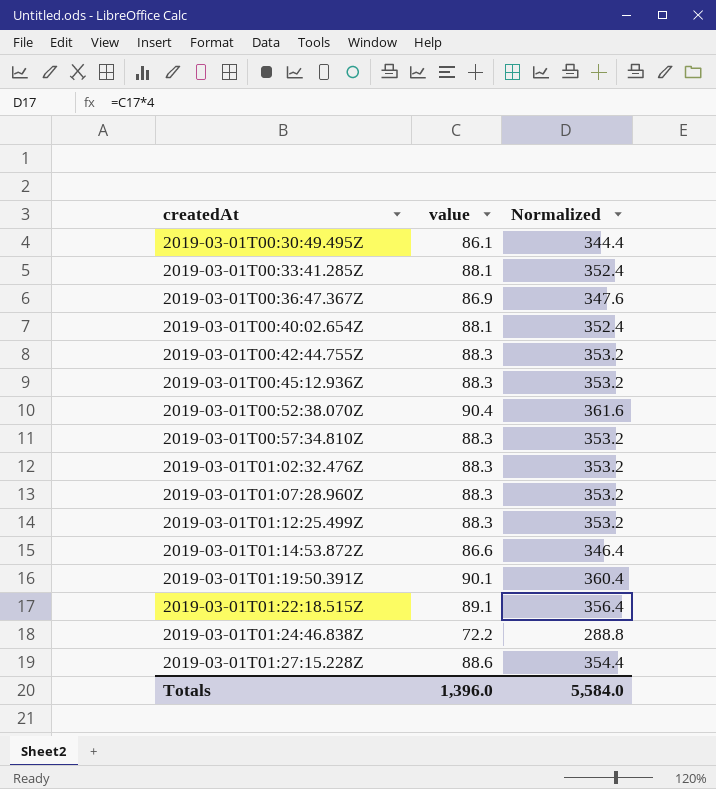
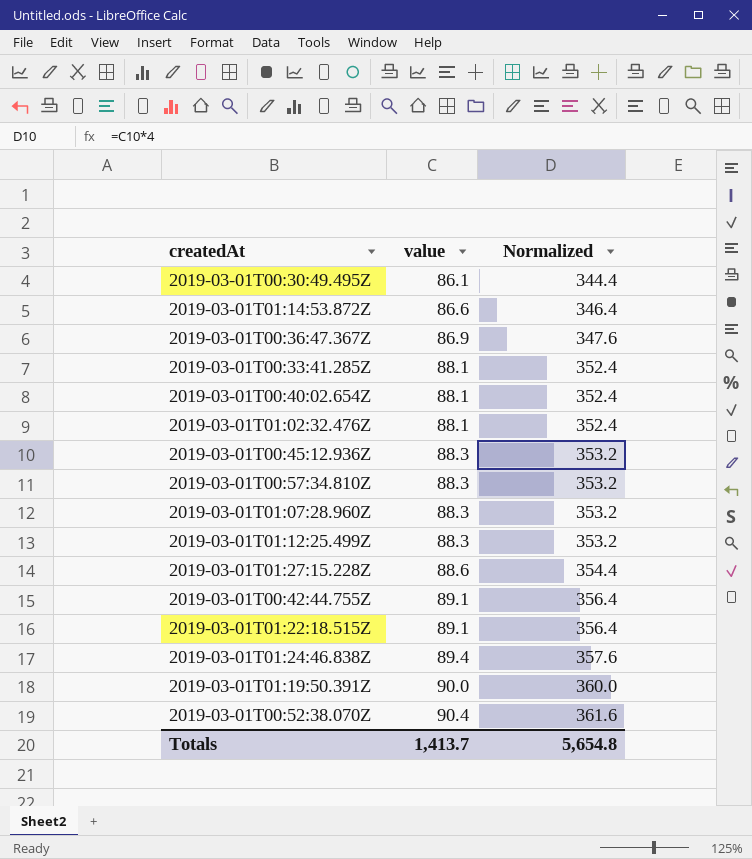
row order: createdAt ascending -> value ascending
2019-03-01T01:02:32.476Z | value: 88.3 -> 88.1
2019-03-01T01:02:32.476Z | Normalized: 353.2 -> 352.4
2019-03-01T00:42:44.755Z | value: 88.3 -> 89.1
2019-03-01T00:42:44.755Z | Normalized: 353.2 -> 356.4
2019-03-01T01:24:46.838Z | value: 72.2 -> 89.4
2019-03-01T01:24:46.838Z | Normalized: 288.8 -> 357.6
2019-03-01T01:19:50.391Z | value: 90.1 -> 90.0
2019-03-01T01:19:50.391Z | Normalized: 360.4 -> 360.0
Totals | value: 1,396.0 -> 1,413.7
Totals | Normalized: 5,584.0 -> 5,654.8

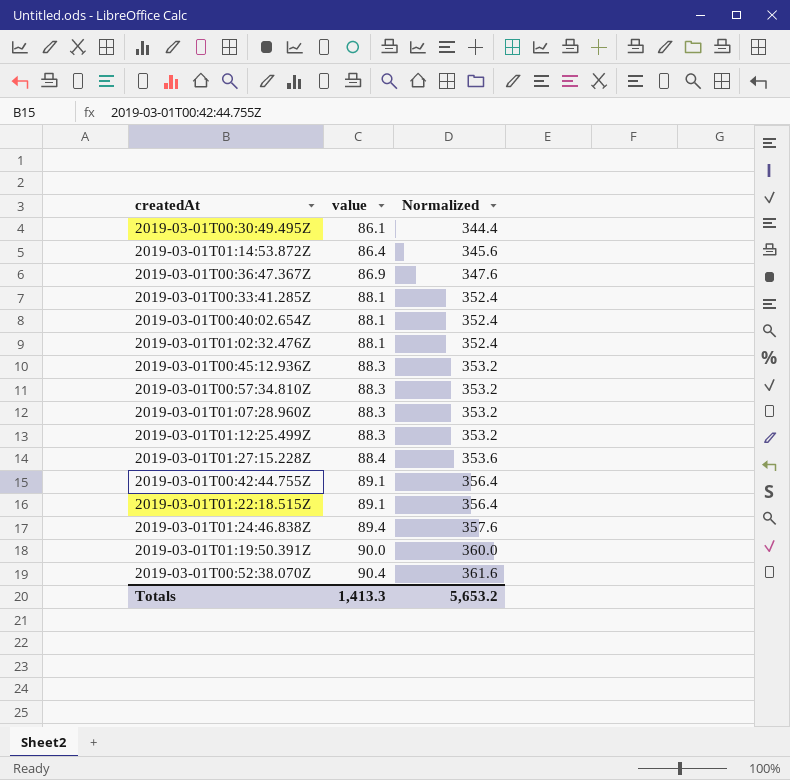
2019-03-01T01:14:53.872Z | value: 86.6 -> 86.4
2019-03-01T01:14:53.872Z | Normalized: 346.4 -> 345.6
2019-03-01T01:27:15.228Z | value: 88.6 -> 88.4
2019-03-01T01:27:15.228Z | Normalized: 354.4 -> 353.6
Totals | value: 1,413.7 -> 1,413.3
Totals | Normalized: 5,654.8 -> 5,653.2

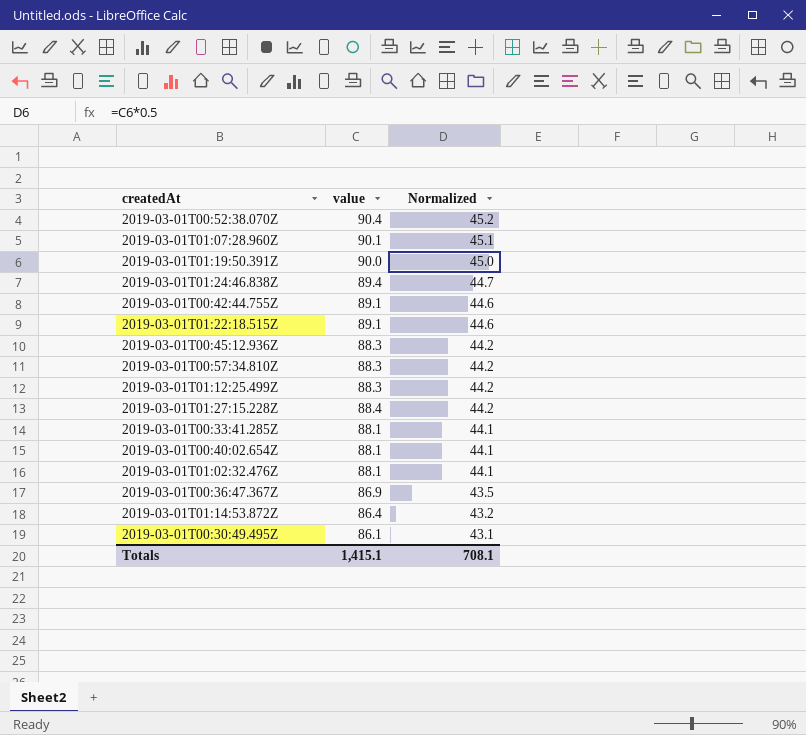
row order: value ascending -> Normalized descending
column Normalized | formula: [value] * 4 -> [value] * 0.5
2019-03-01T01:07:28.960Z | value: 88.3 -> 90.1
Totals | value: 1,413.3 -> 1,415.1
Totals | Normalized: 5,653.2 -> 708.1

